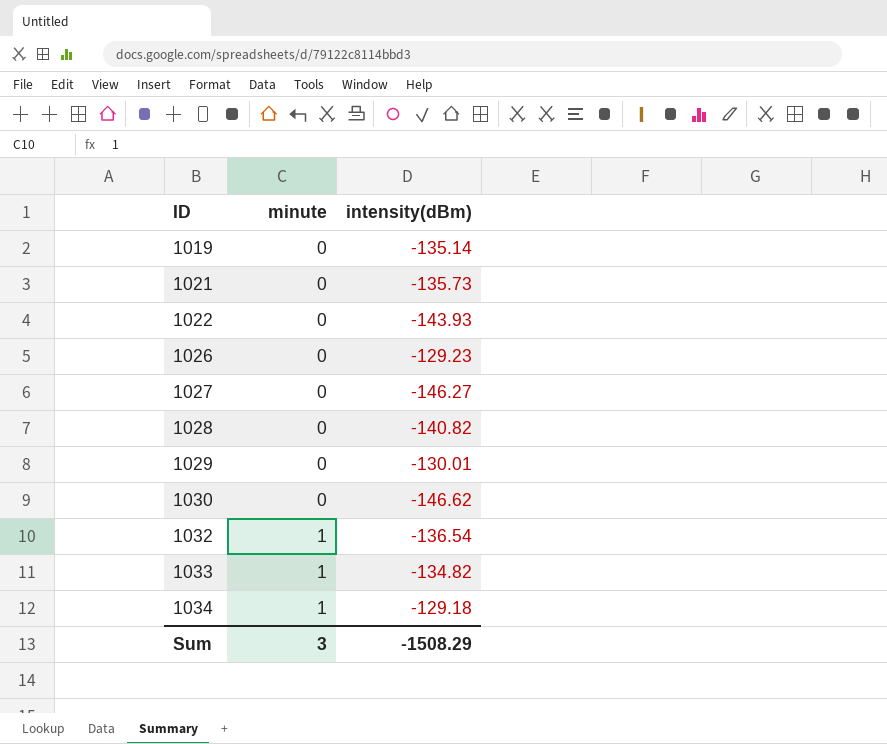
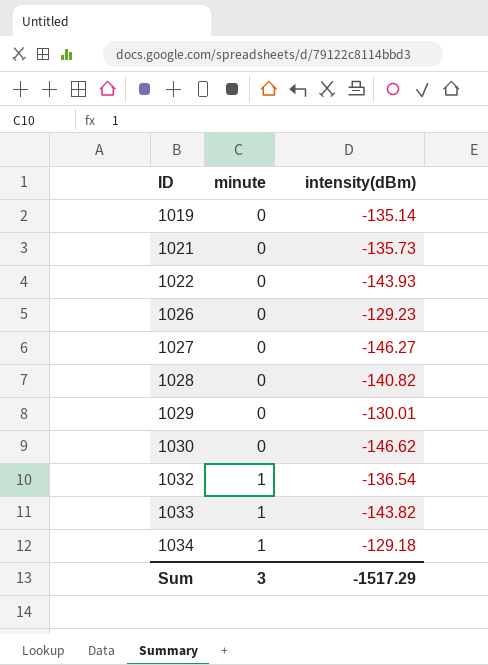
1033 | intensity(dBm): -134.82 -> -143.82
Sum | intensity(dBm): -1508.29 -> -1517.29

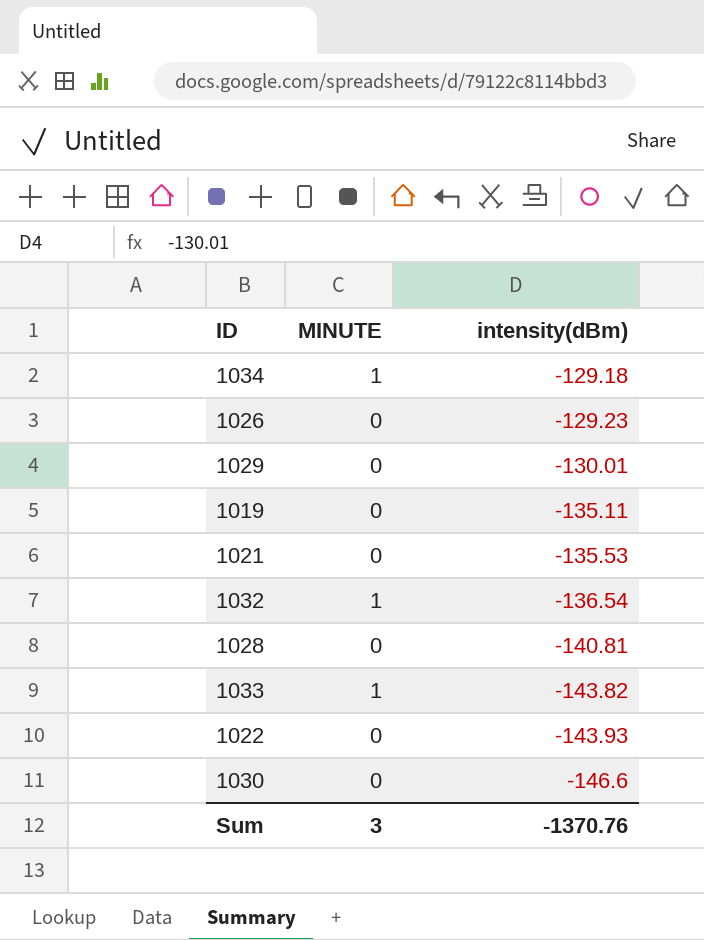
row order: ID ascending -> intensity(dBm) descending
column name: minute -> MINUTE
row 1027: 0 | -146.27 -> none
1019 | intensity(dBm): -135.14 -> -135.11
1021 | intensity(dBm): -135.73 -> -135.53
1028 | intensity(dBm): -140.82 -> -140.81
1030 | intensity(dBm): -146.62 -> -146.6
Sum | intensity(dBm): -1517.29 -> -1370.76

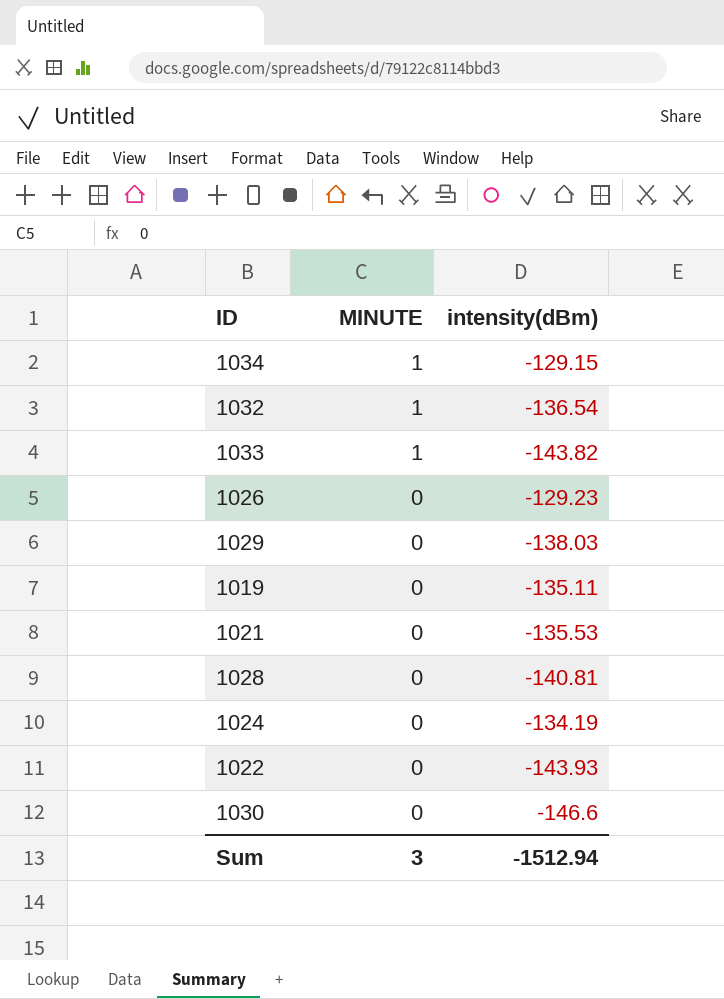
row order: intensity(dBm) descending -> MINUTE descending
1034 | intensity(dBm): -129.18 -> -129.15
1029 | intensity(dBm): -130.01 -> -138.03
row 1024: none -> 0 | -134.19
Sum | intensity(dBm): -1370.76 -> -1512.94

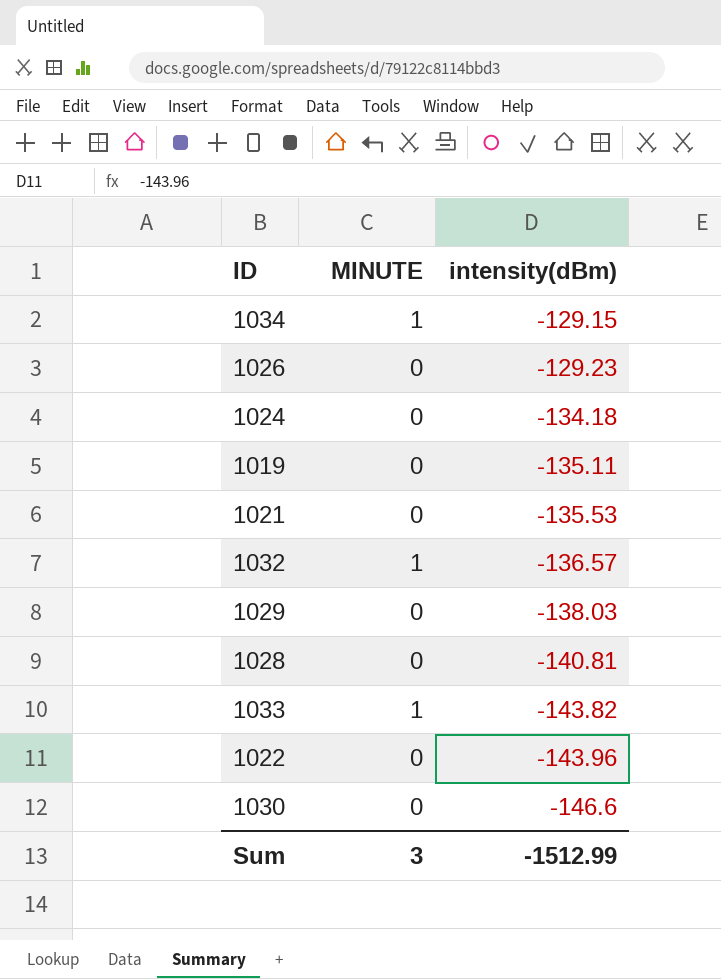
row order: MINUTE descending -> intensity(dBm) descending
1024 | intensity(dBm): -134.19 -> -134.18
1032 | intensity(dBm): -136.54 -> -136.57
1022 | intensity(dBm): -143.93 -> -143.96
Sum | intensity(dBm): -1512.94 -> -1512.99

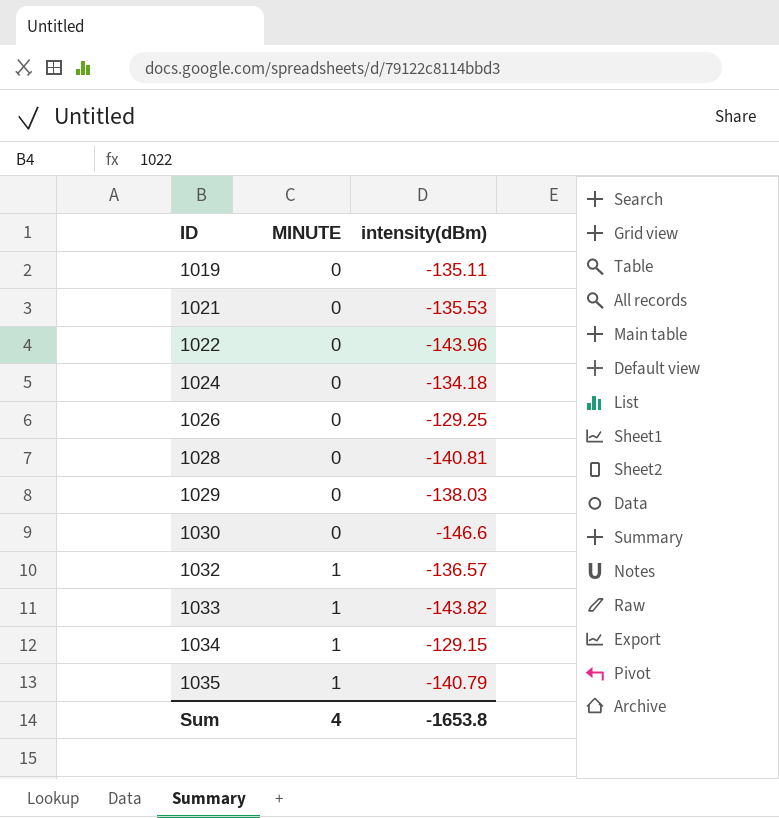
row order: intensity(dBm) descending -> ID ascending
1026 | intensity(dBm): -129.23 -> -129.25
row 1035: none -> 1 | -140.79
Sum | MINUTE: 3 -> 4
Sum | intensity(dBm): -1512.99 -> -1653.8

